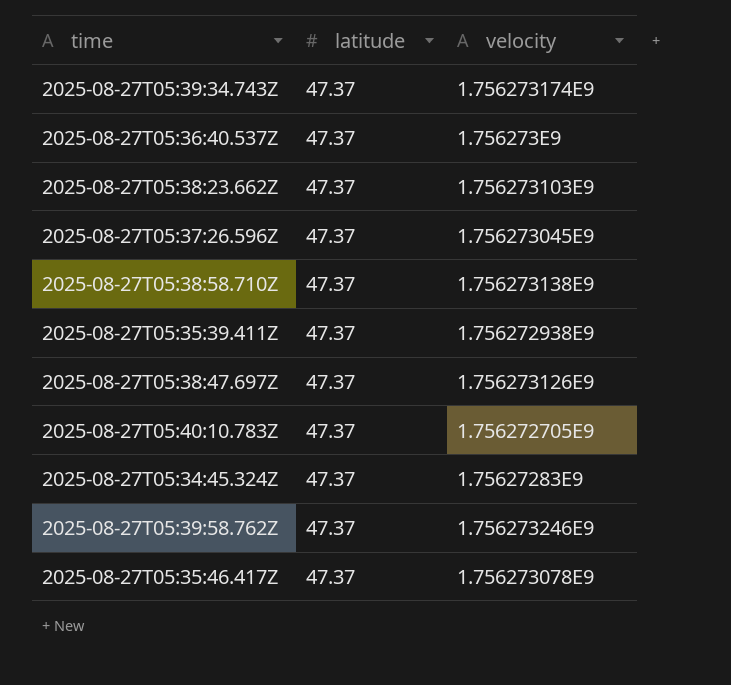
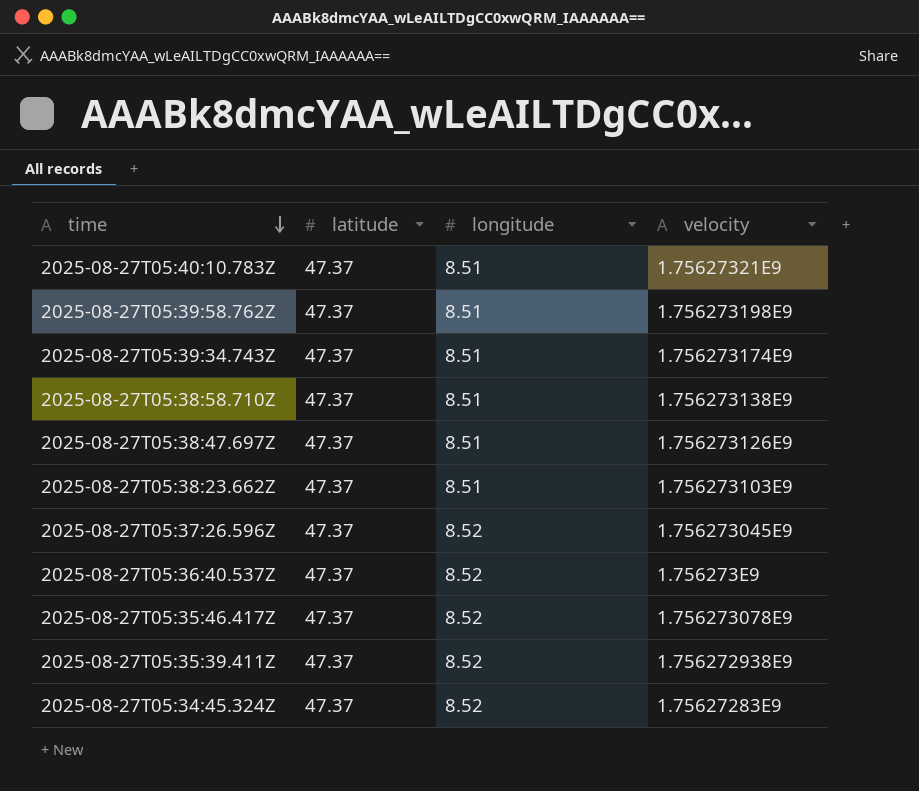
row order: none -> time descending
column longitude | position: none -> 3
2025-08-27T05:40:10.783Z | velocity: 1.756272705E9 -> 1.75627321E9
2025-08-27T05:39:58.762Z | velocity: 1.756273246E9 -> 1.756273198E9

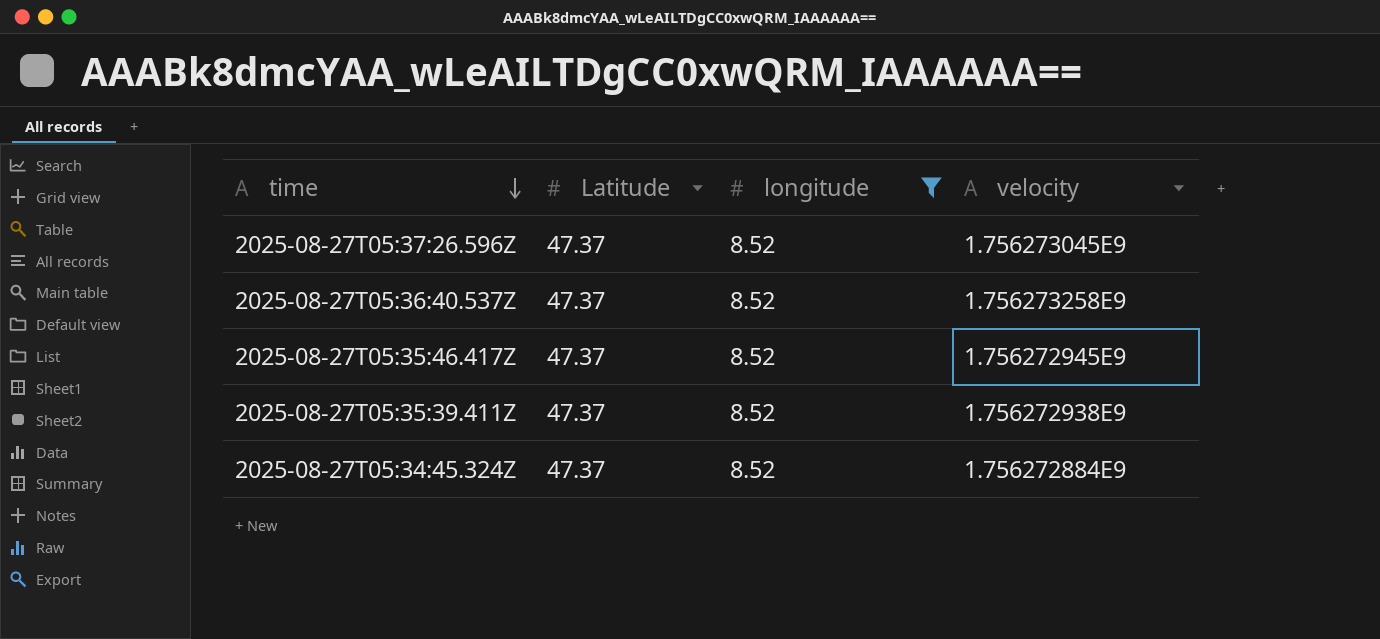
filter: none -> longitude = 8.52
column name: latitude -> Latitude
2025-08-27T05:36:40.537Z | velocity: 1.756273E9 -> 1.756273258E9
2025-08-27T05:35:46.417Z | velocity: 1.756273078E9 -> 1.756272945E9
2025-08-27T05:34:45.324Z | velocity: 1.75627283E9 -> 1.756272884E9

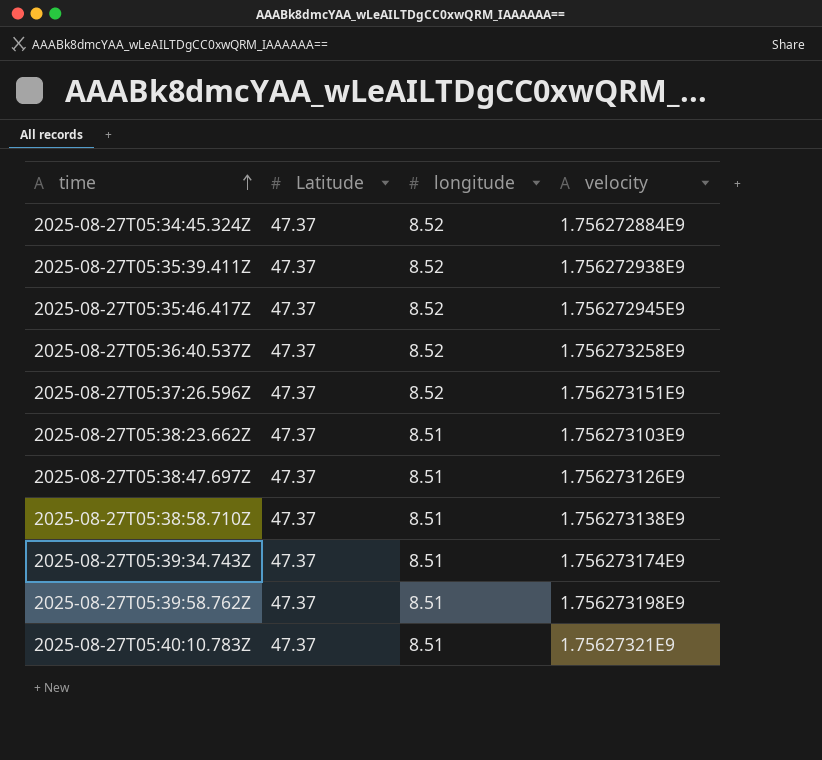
filter: longitude = 8.52 -> none
row order: time descending -> time ascending
2025-08-27T05:37:26.596Z | velocity: 1.756273045E9 -> 1.756273151E9

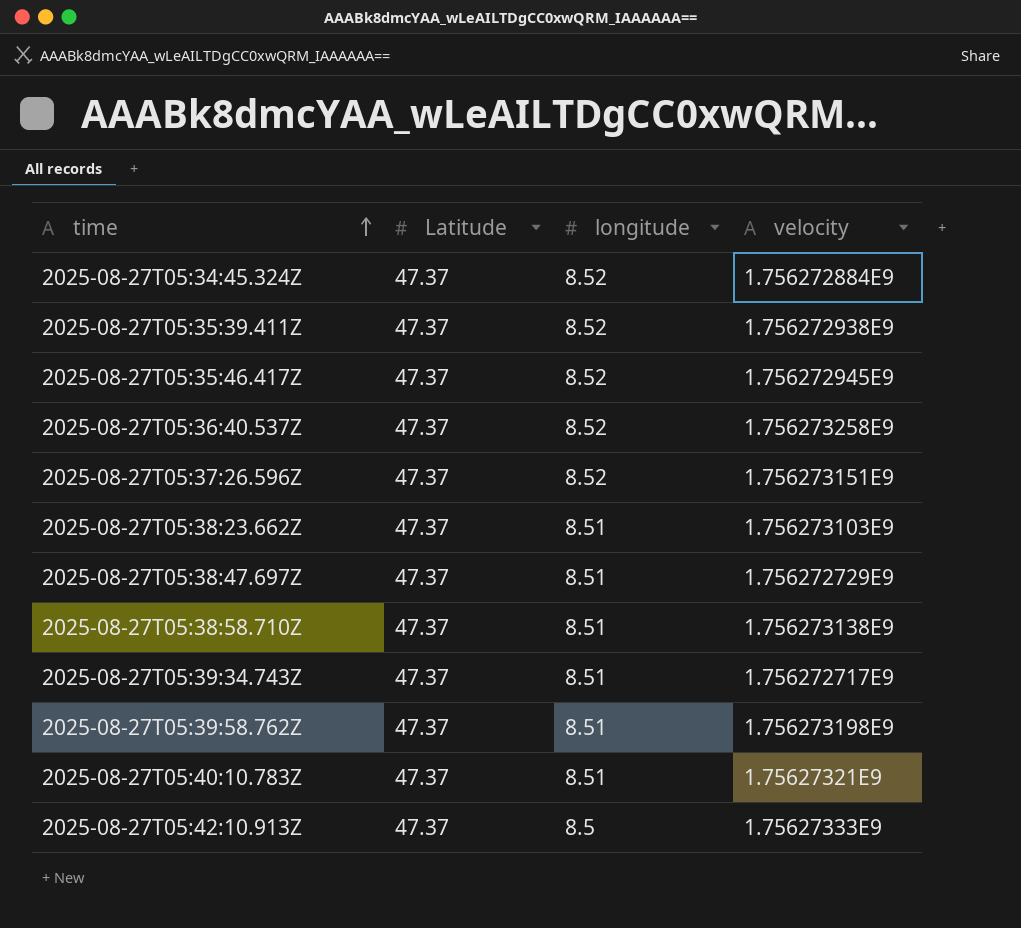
2025-08-27T05:38:47.697Z | velocity: 1.756273126E9 -> 1.756272729E9
2025-08-27T05:39:34.743Z | velocity: 1.756273174E9 -> 1.756272717E9
row 2025-08-27T05:42:10.913Z: none -> 47.37 | 8.5 | 1.75627333E9

